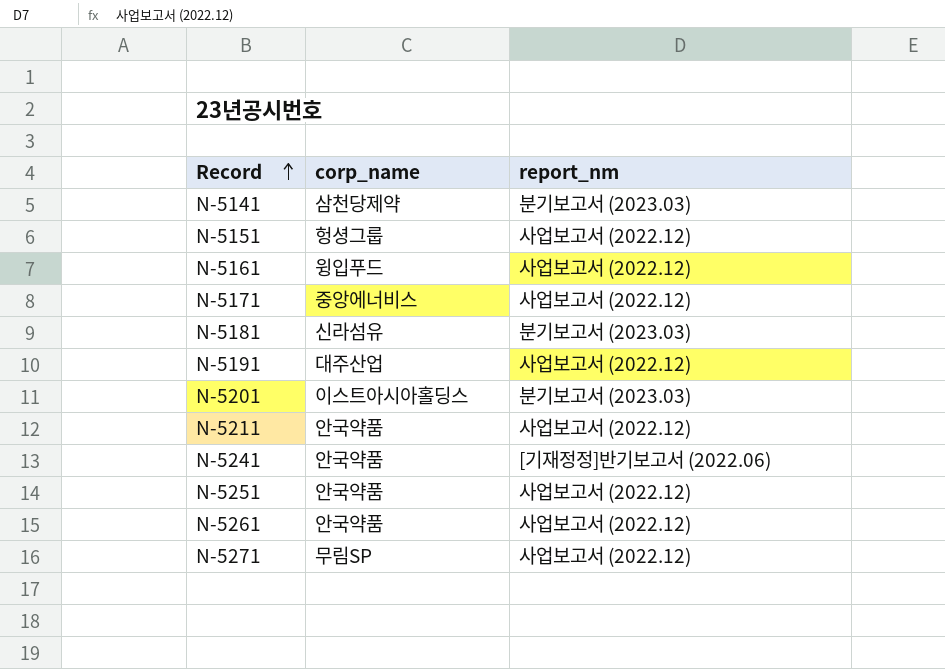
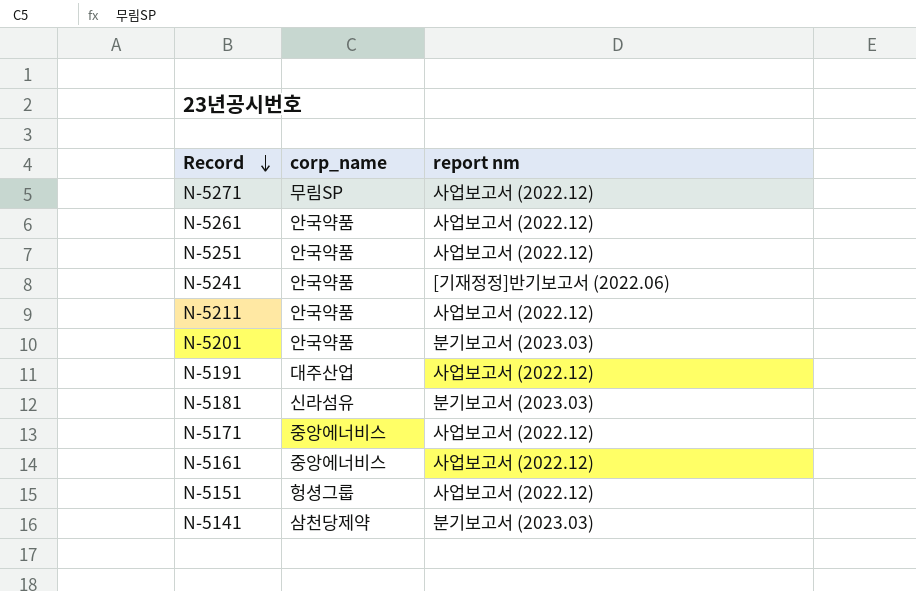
row order: Record ascending -> Record descending
column name: report_nm -> report nm
N-5201 | corp_name: 이스트아시아홀딩스 -> 안국약품
N-5161 | corp_name: 윙입푸드 -> 중앙에너비스

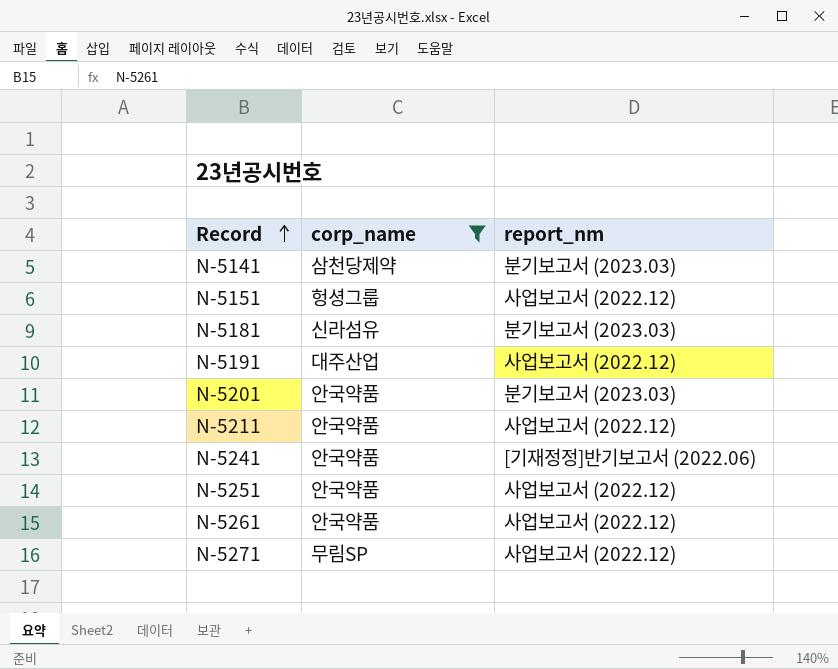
filter: none -> corp_name != 중앙에너비스
row order: Record descending -> Record ascending
column name: report nm -> report_nm

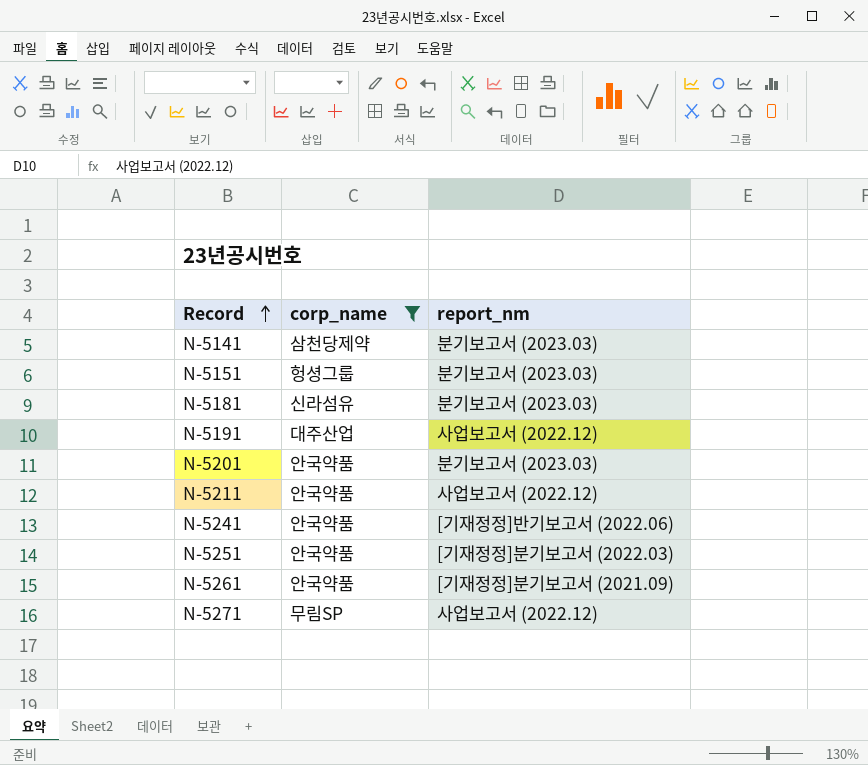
N-5151 | report_nm: 사업보고서 (2022.12) -> 분기보고서 (2023.03)
N-5251 | report_nm: 사업보고서 (2022.12) -> [기재정정]분기보고서 (2022.03)
N-5261 | report_nm: 사업보고서 (2022.12) -> [기재정정]분기보고서 (2021.09)

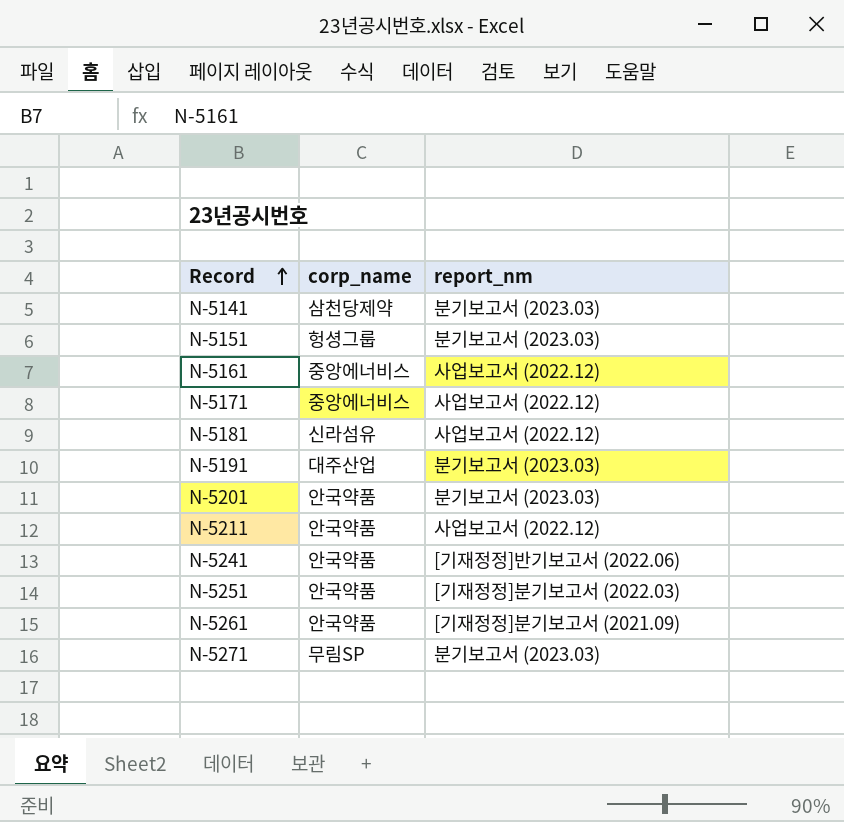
filter: corp_name != 중앙에너비스 -> none
N-5181 | report_nm: 분기보고서 (2023.03) -> 사업보고서 (2022.12)
N-5191 | report_nm: 사업보고서 (2022.12) -> 분기보고서 (2023.03)
N-5271 | report_nm: 사업보고서 (2022.12) -> 분기보고서 (2023.03)

